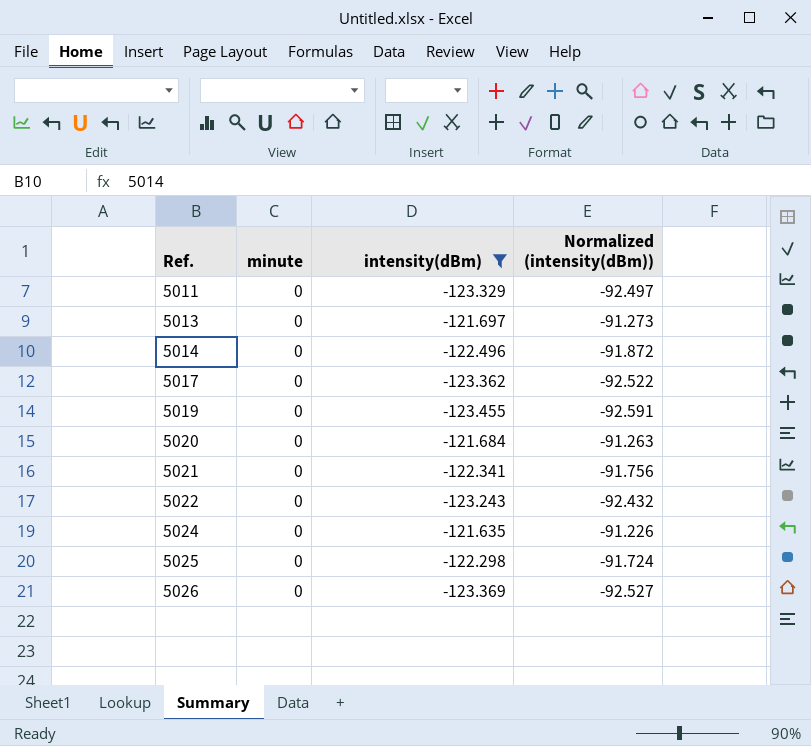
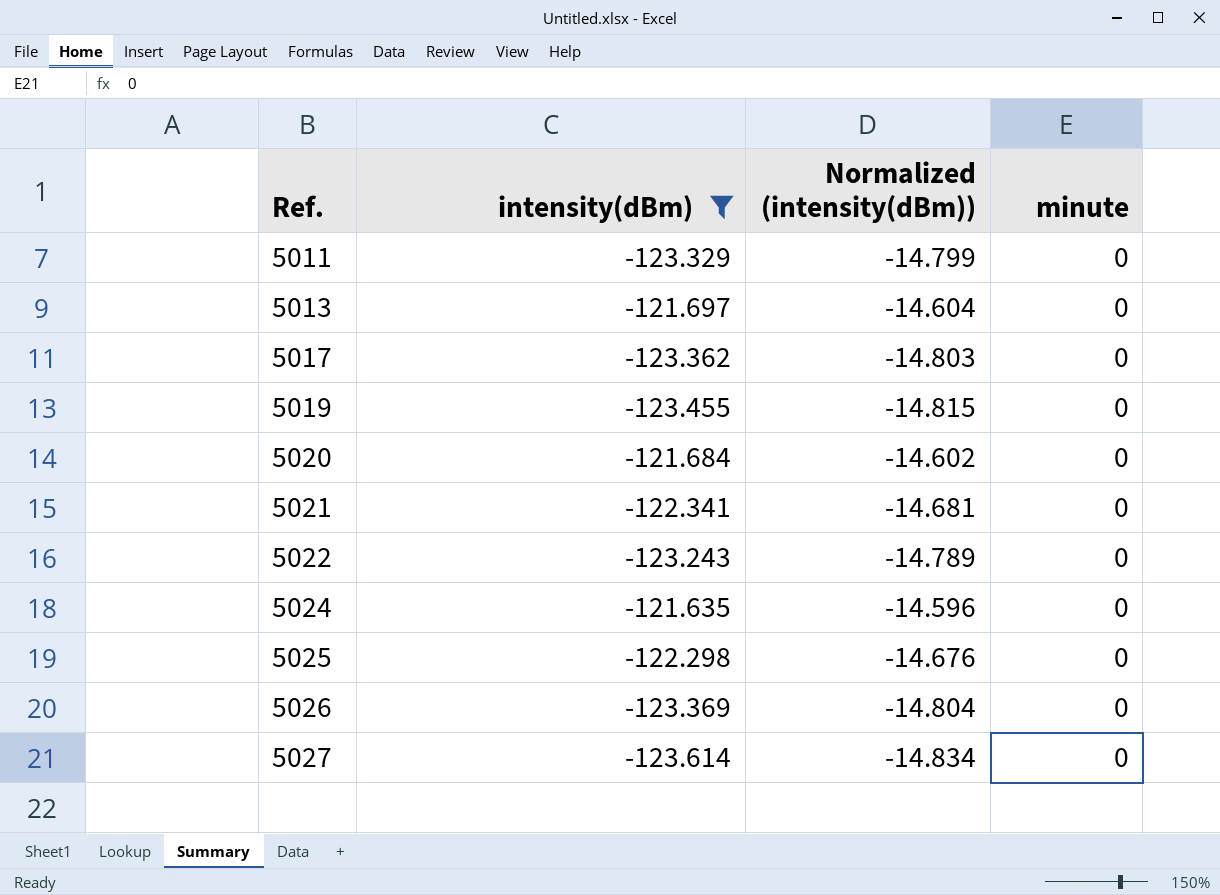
column Normalized (intensity(dBm)) | formula: [intensity(dBm)] * 0.75 -> [intensity(dBm)] * 0.12
column minute | position: 2 -> 4
row 5014: 0 | -122.496 | -91.872 -> none
row 5027: none -> -123.614 | -14.834 | 0

